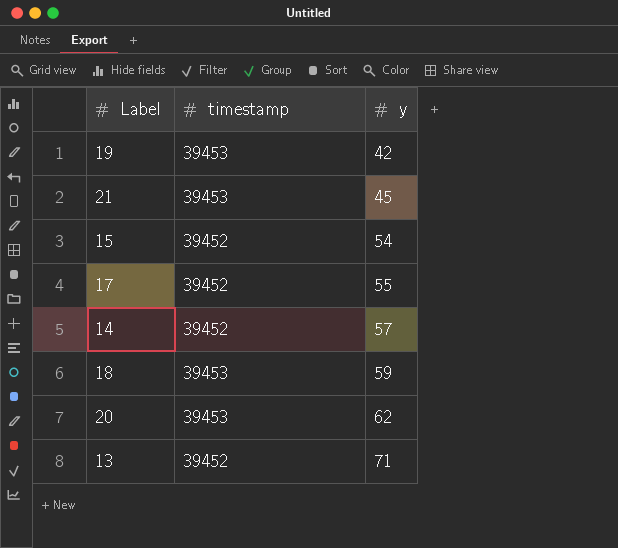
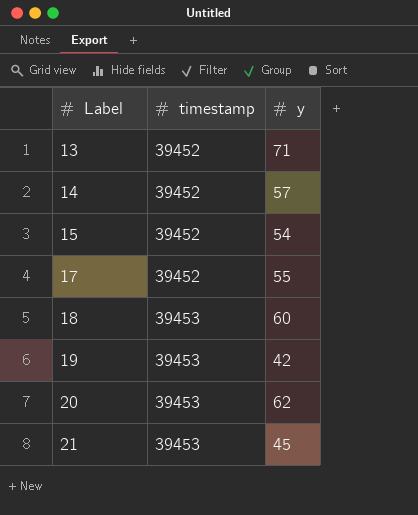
row order: y ascending -> Label ascending
18 | y: 59 -> 60

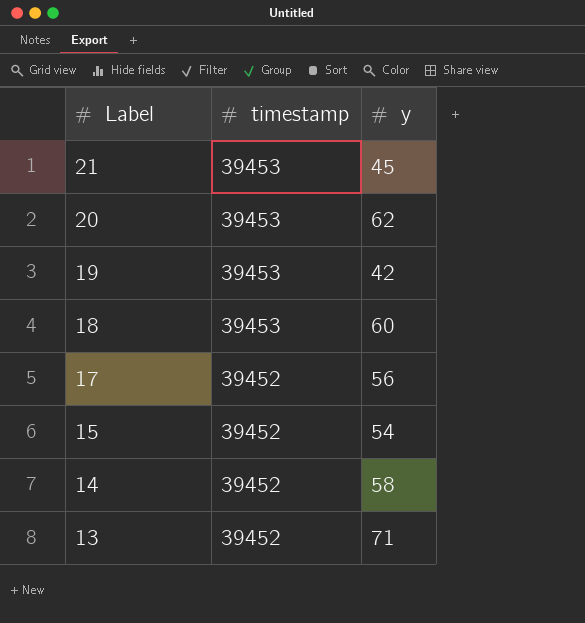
row order: Label ascending -> Label descending
17 | y: 55 -> 56
14 | y: 57 -> 58

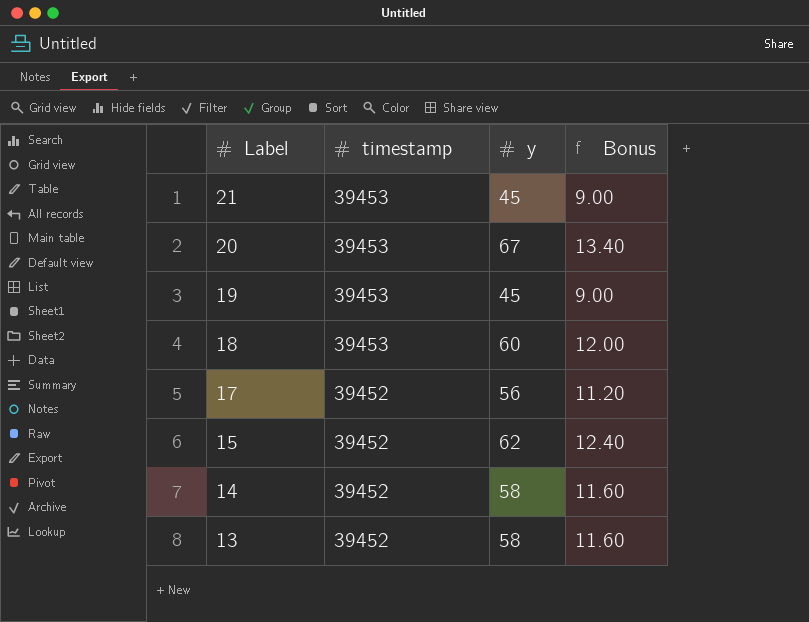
column Bonus | formula: none -> [y] * 0.2
20 | y: 62 -> 67
19 | y: 42 -> 45
15 | y: 54 -> 62
13 | y: 71 -> 58

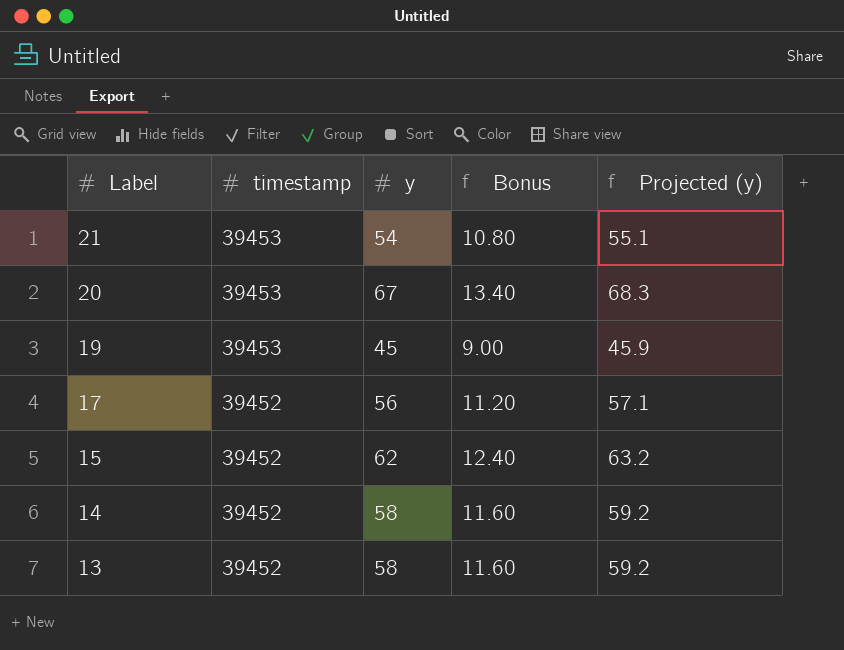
column Projected (y) | formula: none -> [y] * 1.02
row 18: 39453 | 60 | 12.00 -> none
21 | y: 45 -> 54
21 | Bonus: 9.00 -> 10.80

